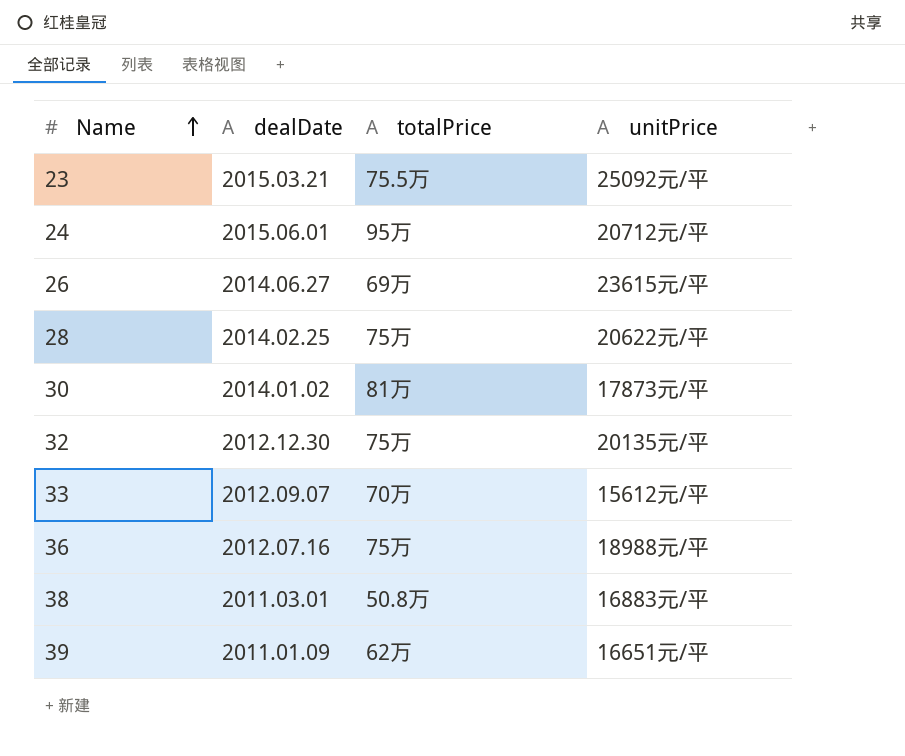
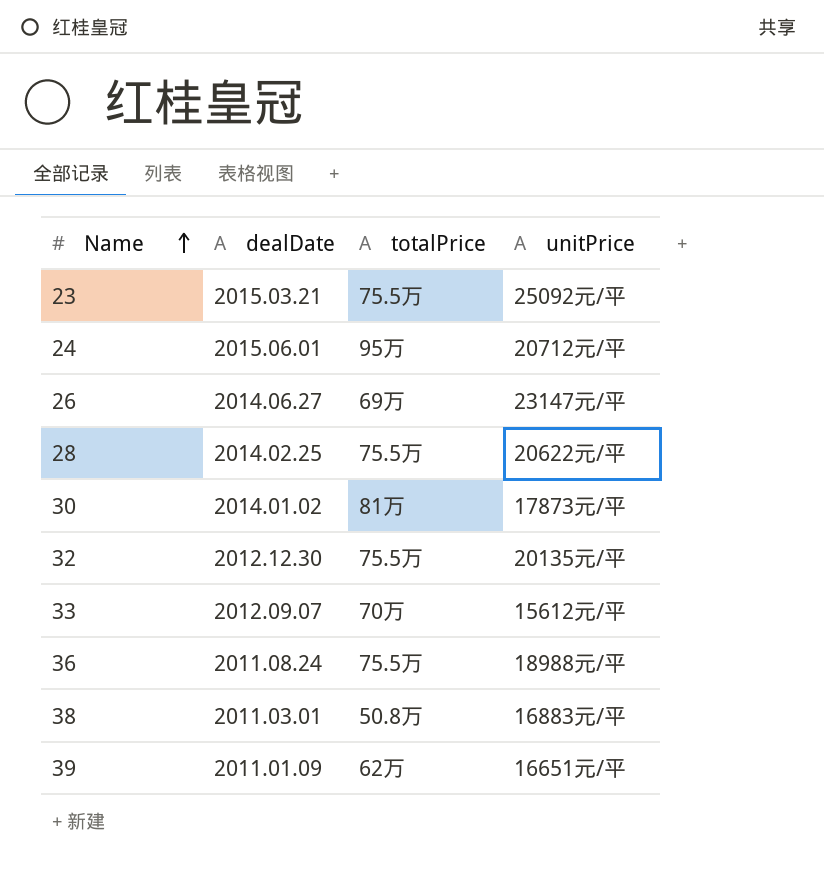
26 | unitPrice: 23615元/平 -> 23147元/平
28 | totalPrice: 75万 -> 75.5万
32 | totalPrice: 75万 -> 75.5万
36 | dealDate: 2012.07.16 -> 2011.08.24
36 | totalPrice: 75万 -> 75.5万

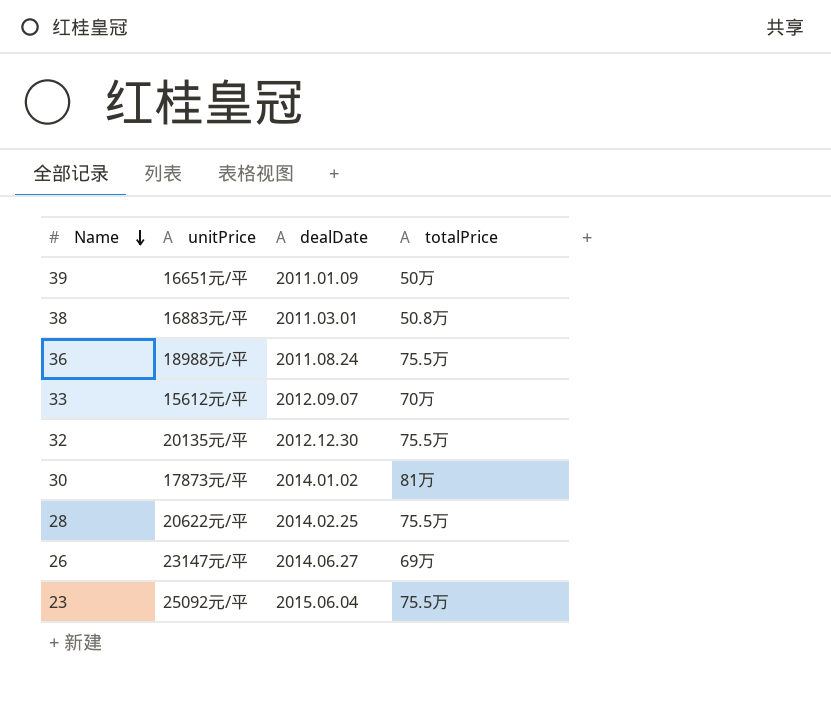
row order: Name ascending -> Name descending
column unitPrice | position: 4 -> 2
row 24: 2015.06.01 | 95万 | 20712元/平 -> none
39 | totalPrice: 62万 -> 50万
23 | dealDate: 2015.03.21 -> 2015.06.04

